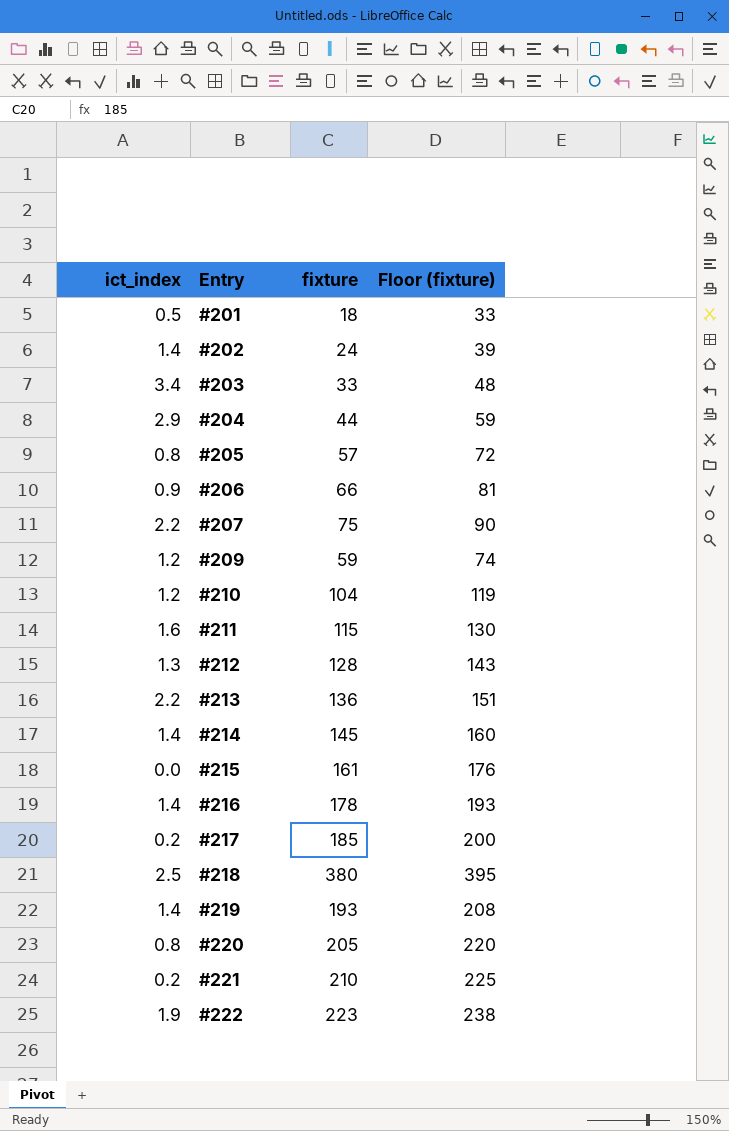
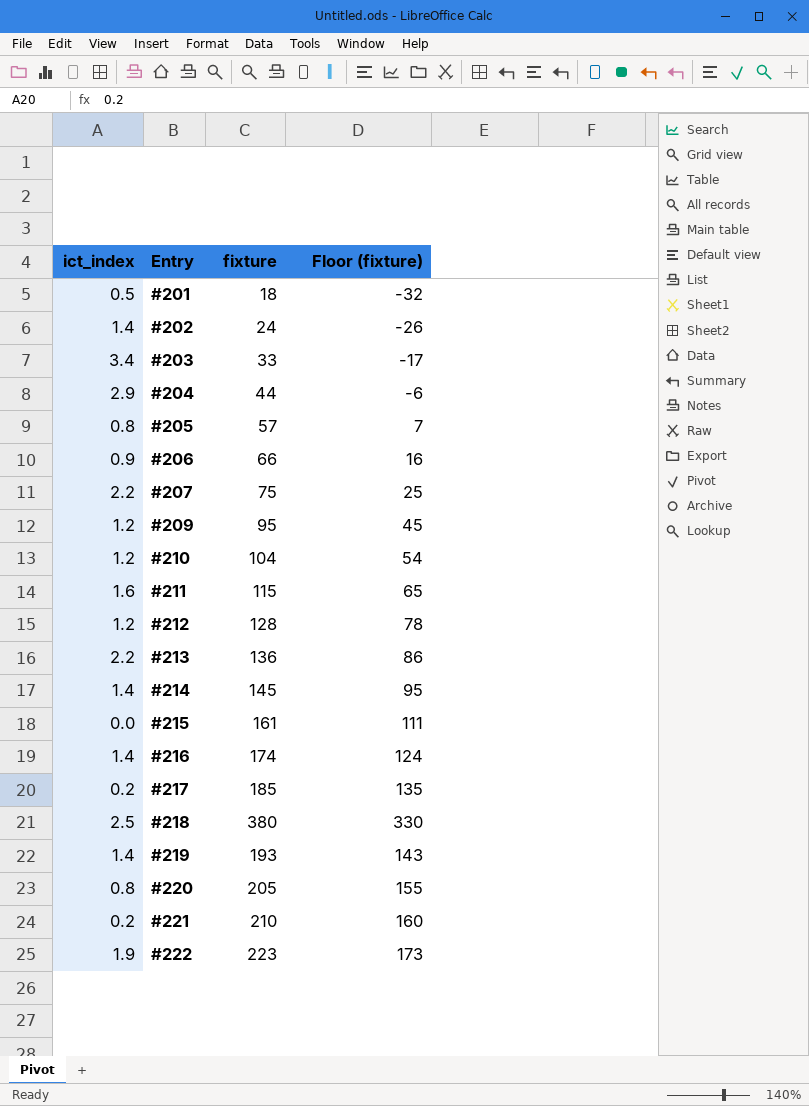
column Floor (fixture) | formula: [fixture] + 15 -> [fixture] - 50
#209 | fixture: 59 -> 95
#212 | ict_index: 1.3 -> 1.2
#216 | fixture: 178 -> 174

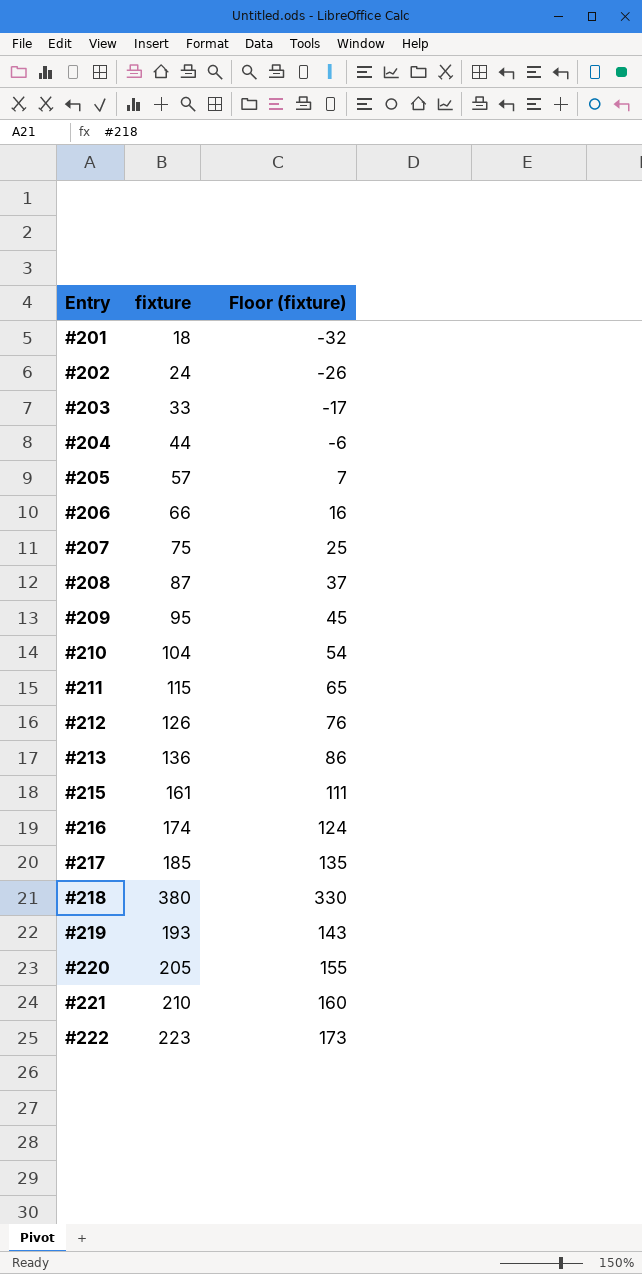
column ict_index | position: 1 -> none
row #214: 1.4 | 145 | 95 -> none
row #208: none -> 87 | 37
#212 | fixture: 128 -> 126
#212 | Floor (fixture): 78 -> 76

